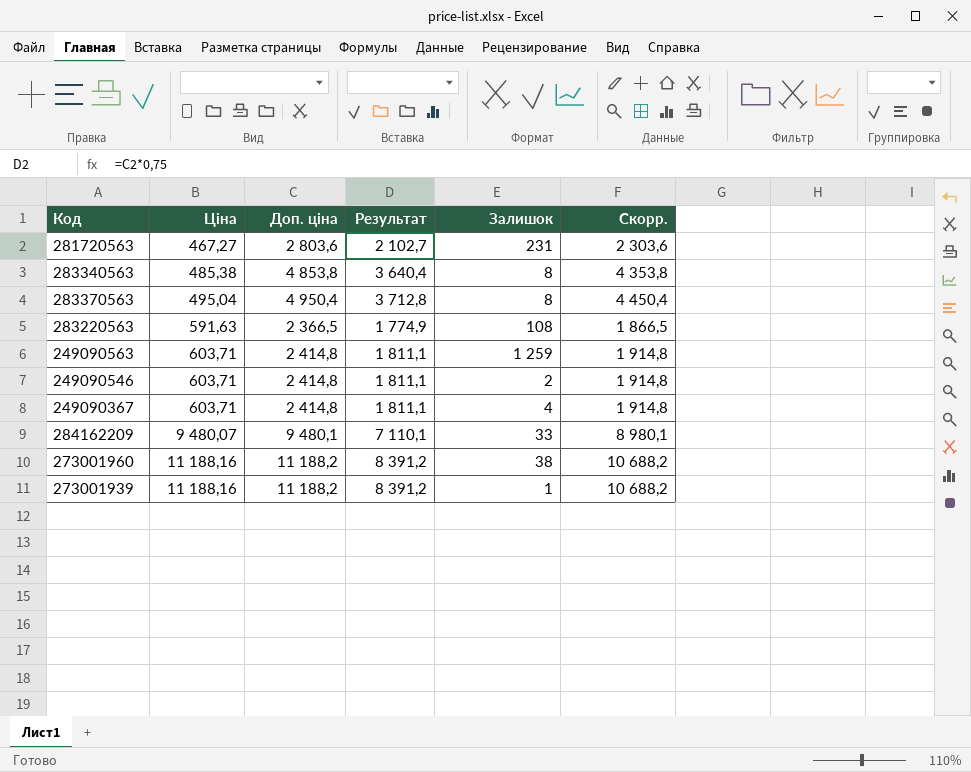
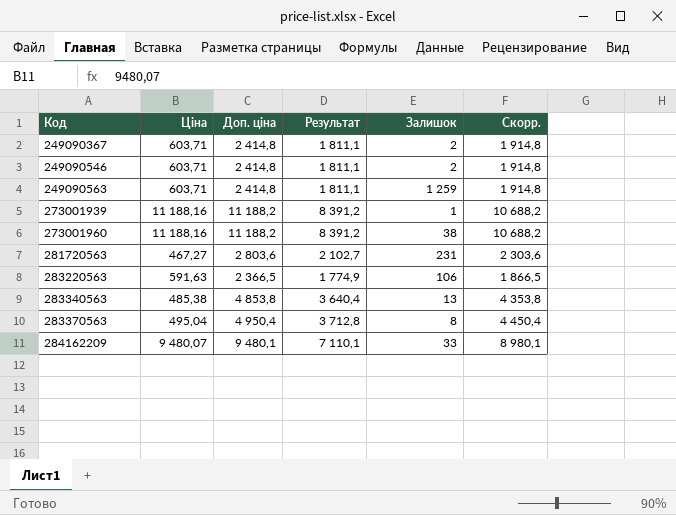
row order: Ціна ascending -> Код ascending
249090367 | Залишок: 4 -> 2
283220563 | Залишок: 108 -> 106
283340563 | Залишок: 8 -> 13

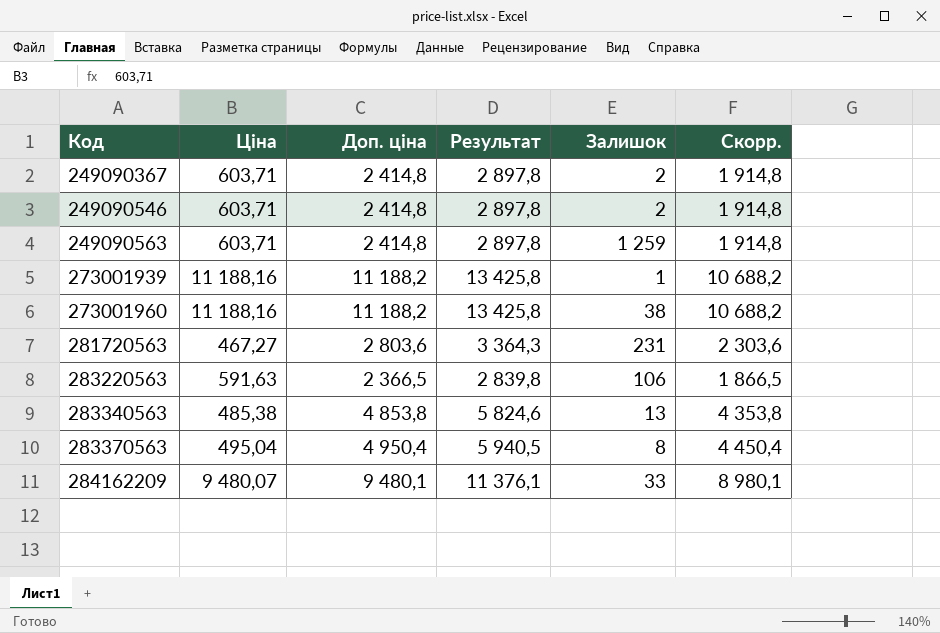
column Результат | formula: [Доп. ціна] * 0,75 -> [Доп. ціна] * 1,2

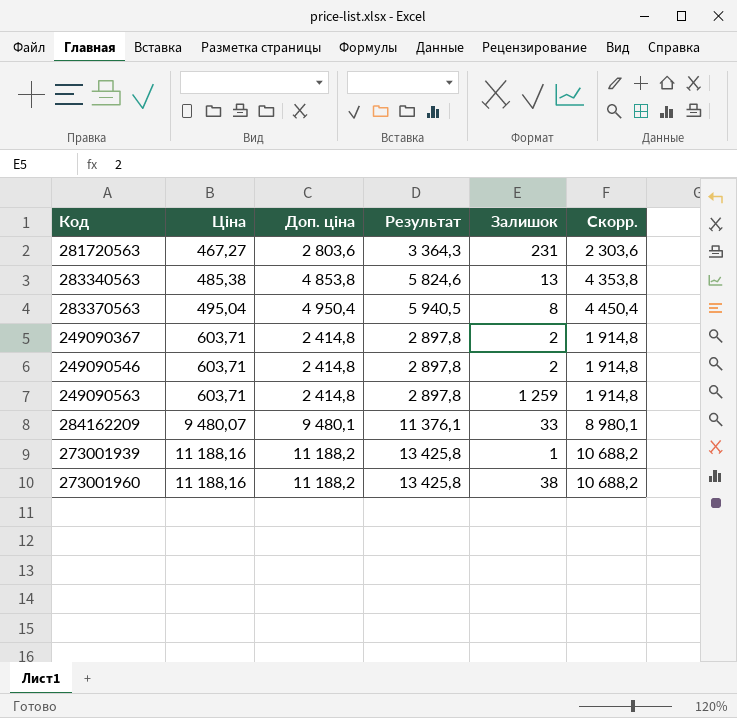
row order: Код ascending -> Ціна ascending
row 283220563: 591,63 | 2 366,5 | 2 839,8 | 106 | 1 866,5 -> none

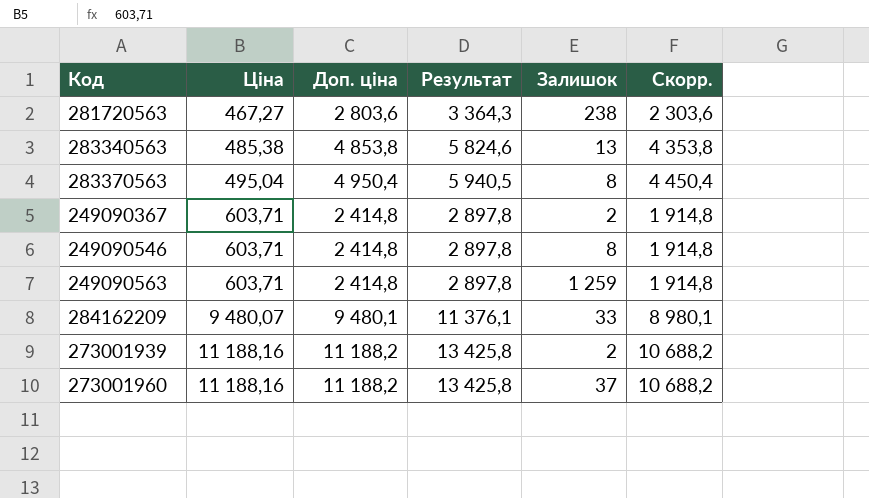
281720563 | Залишок: 231 -> 238
249090546 | Залишок: 2 -> 8
273001939 | Залишок: 1 -> 2
273001960 | Залишок: 38 -> 37

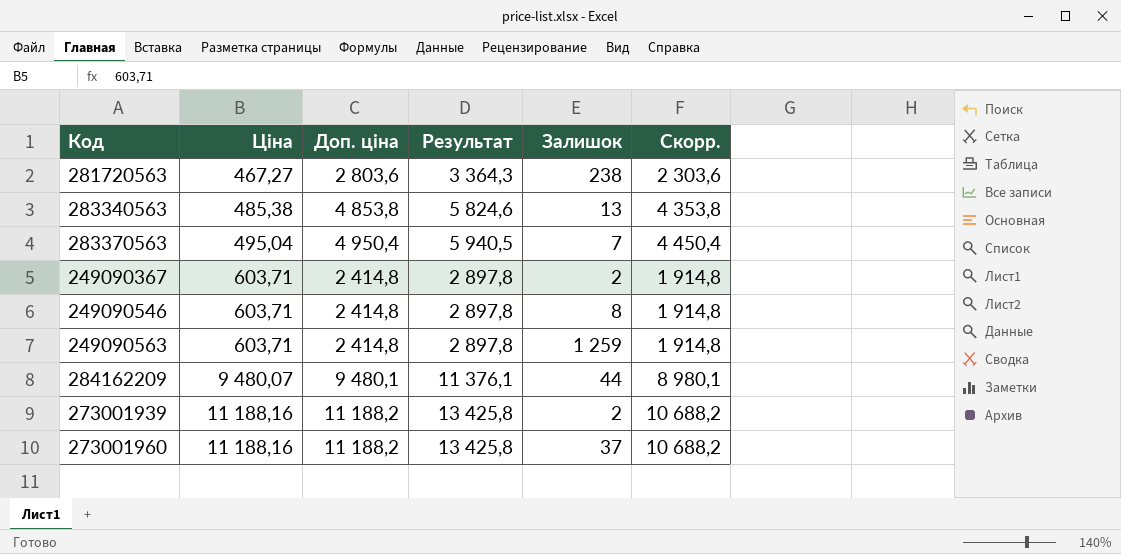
283370563 | Залишок: 8 -> 7
284162209 | Залишок: 33 -> 44

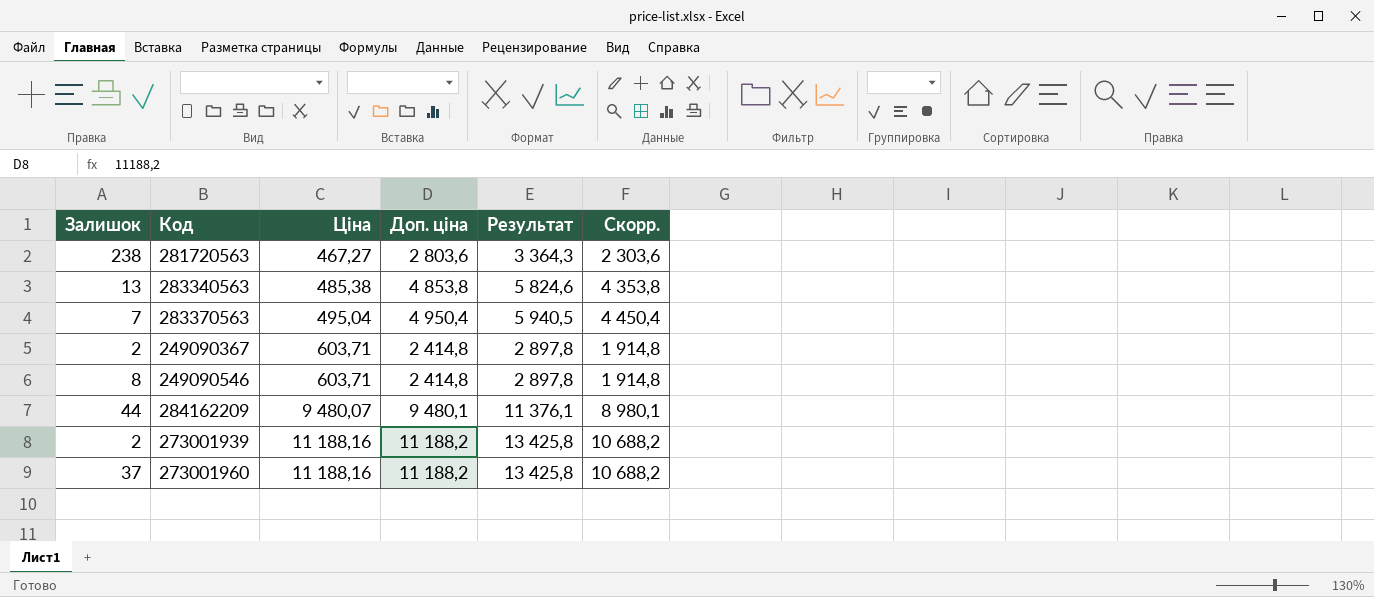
column Залишок | position: 5 -> 1
row 249090563: 603,71 | 2 414,8 | 2 897,8 | 1 259 | 1 914,8 -> none

